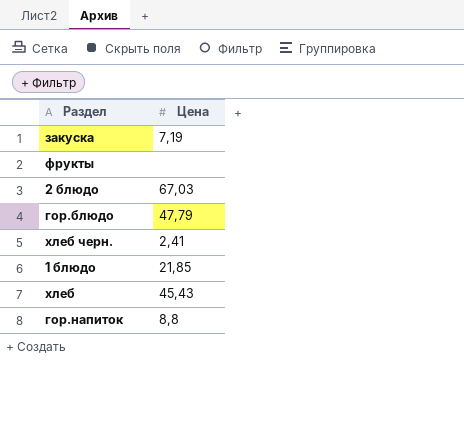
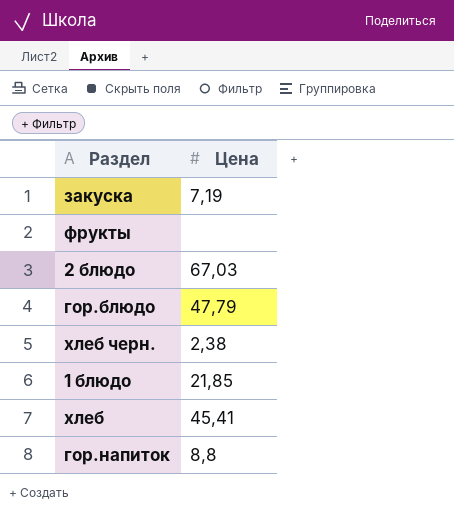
хлеб черн. | Цена: 2,41 -> 2,38
хлеб | Цена: 45,43 -> 45,41

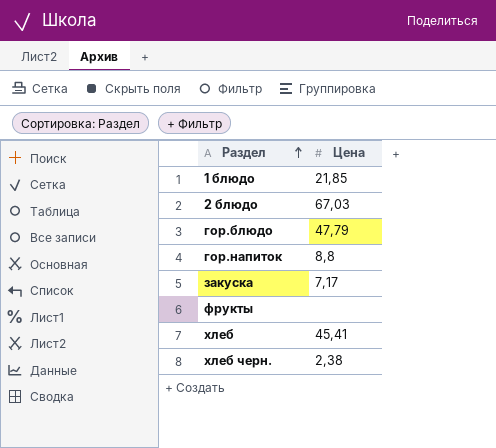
row order: none -> Раздел ascending
закуска | Цена: 7,19 -> 7,17

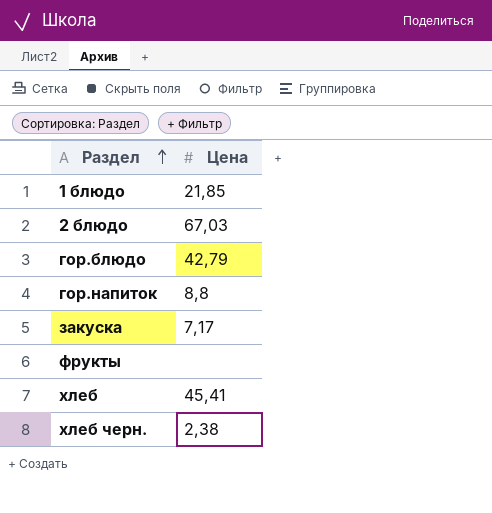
гор.блюдо | Цена: 47,79 -> 42,79

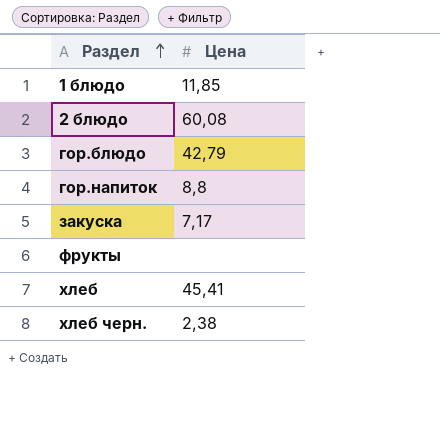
1 блюдо | Цена: 21,85 -> 11,85
2 блюдо | Цена: 67,03 -> 60,08

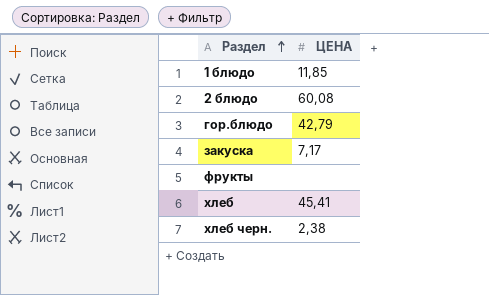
column name: Цена -> ЦЕНА
row гор.напиток: 8,8 -> none

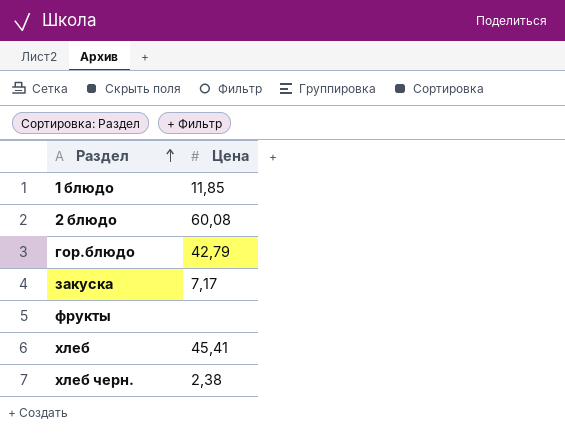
column name: ЦЕНА -> Цена

